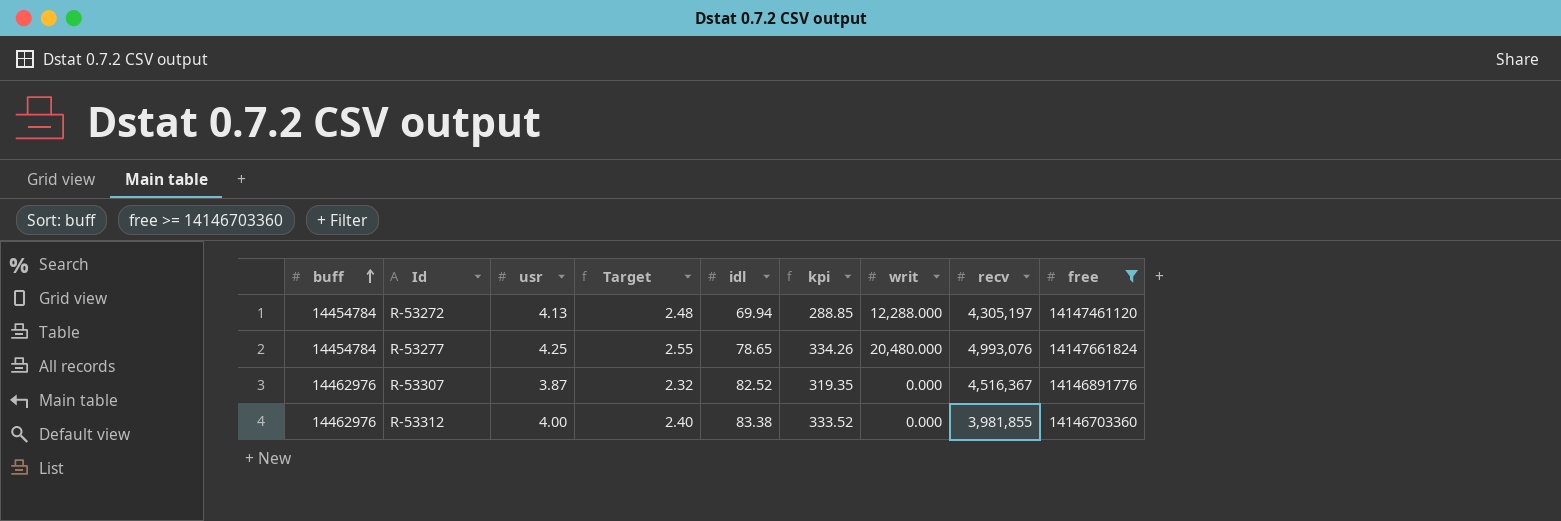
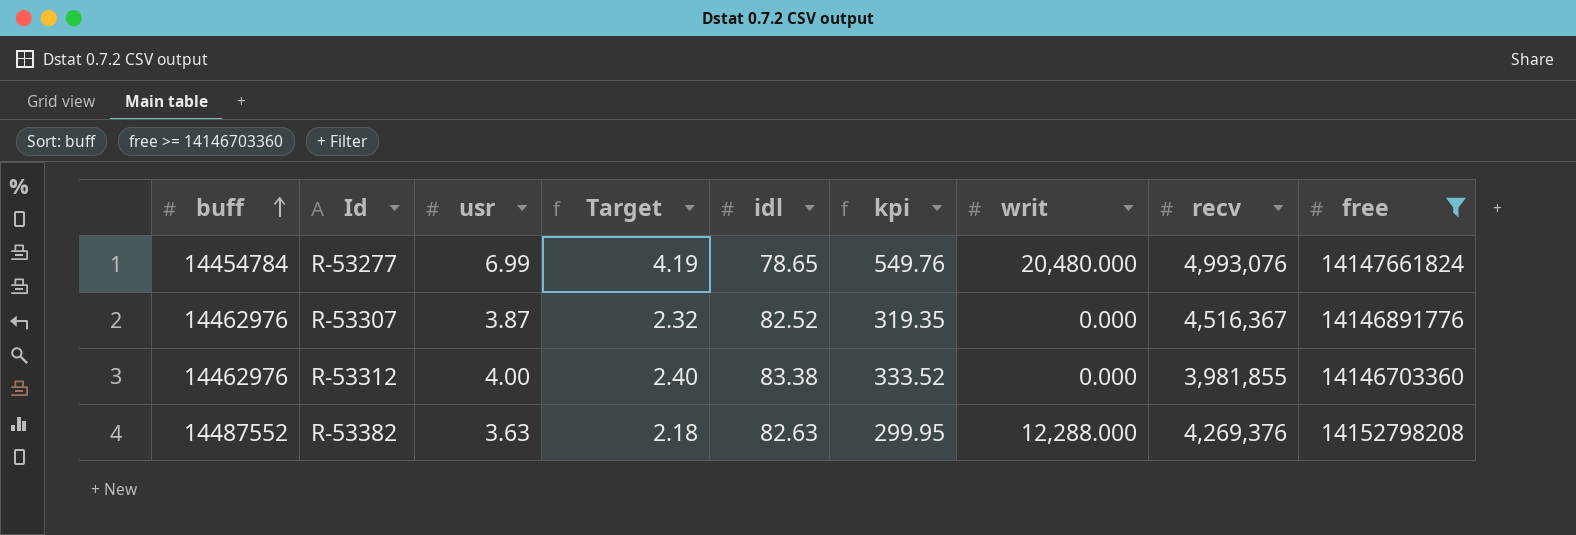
row R-53272: 14454784 | 4.13 | 2.48 | 69.94 | 288.85 | 12,288.000 | 4,305,197 | 14147461120 -> none
R-53277 | usr: 4.25 -> 6.99
R-53277 | Target: 2.55 -> 4.19
R-53277 | kpi: 334.26 -> 549.76
row R-53382: none -> 14487552 | 3.63 | 2.18 | 82.63 | 299.95 | 12,288.000 | 4,269,376 | 14152798208

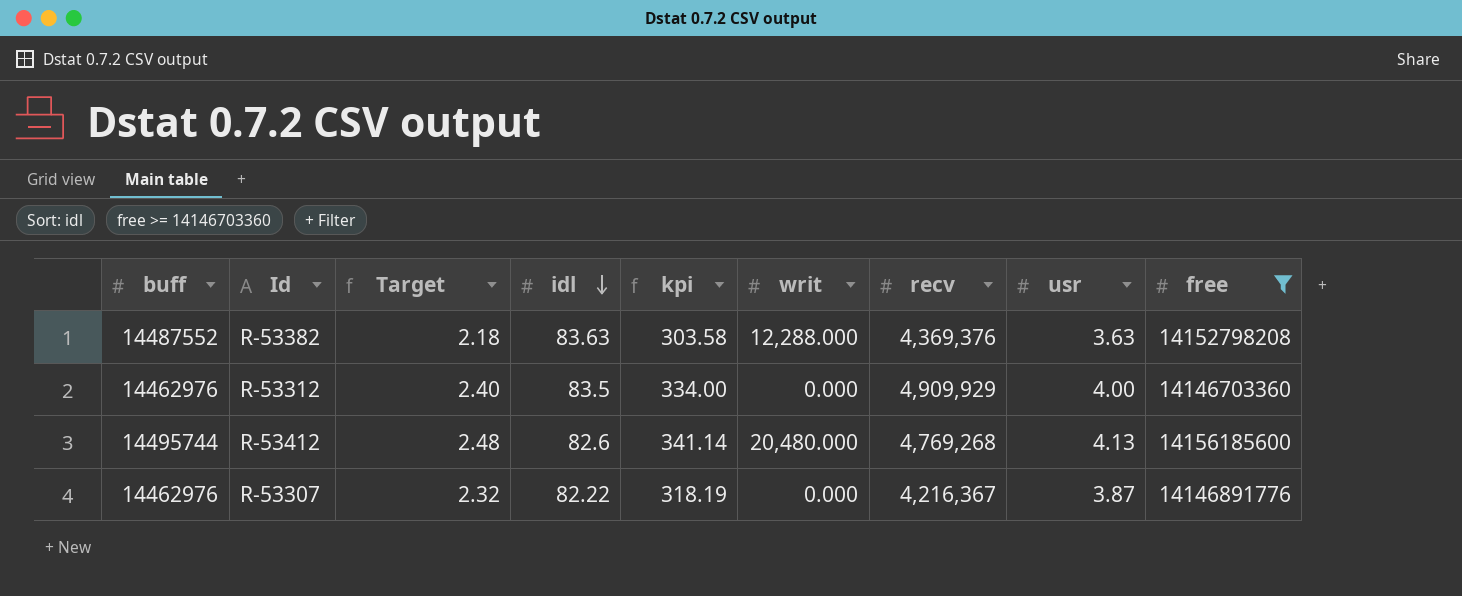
row order: buff ascending -> idl descending
column usr | position: 3 -> 8
row R-53277: 14454784 | 6.99 | 4.19 | 78.65 | 549.76 | 20,480.000 | 4,993,076 | 14147661824 -> none
R-53382 | idl: 82.63 -> 83.63
R-53382 | kpi: 299.95 -> 303.58
R-53382 | recv: 4,269,376 -> 4,369,376
R-53312 | idl: 83.38 -> 83.5
R-53312 | kpi: 333.52 -> 334.00
R-53312 | recv: 3,981,855 -> 4,909,929
row R-53412: none -> 14495744 | 2.48 | 82.6 | 341.14 | 20,480.000 | 4,769,268 | 4.13 | 14156185600
R-53307 | idl: 82.52 -> 82.22
R-53307 | kpi: 319.35 -> 318.19
R-53307 | recv: 4,516,367 -> 4,216,367

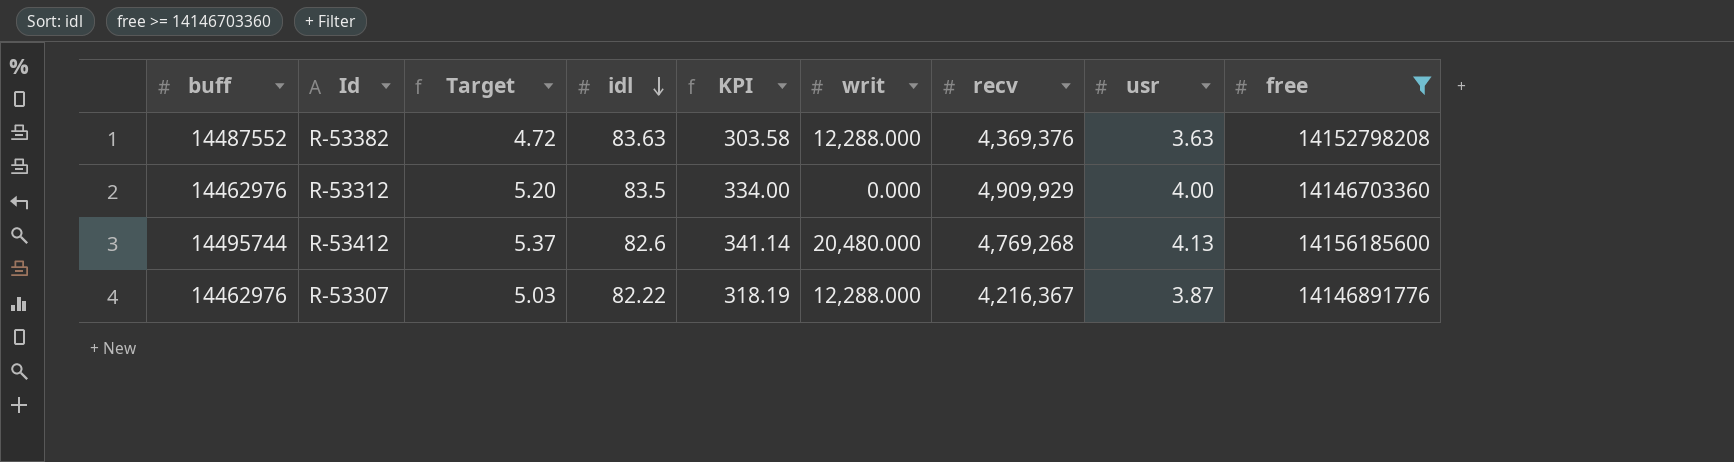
column Target | formula: [usr] * 0.6 -> [usr] * 1.3
column name: kpi -> KPI
R-53307 | writ: 0.000 -> 12,288.000

